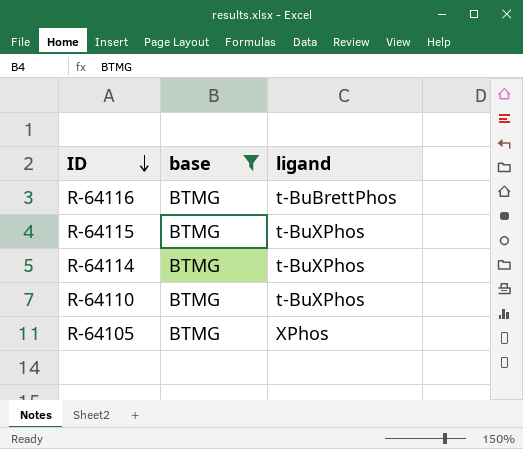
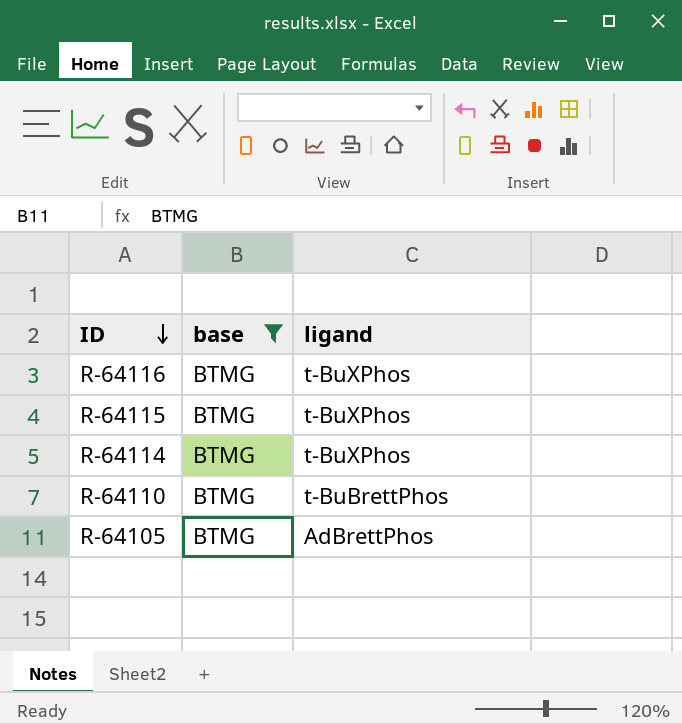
R-64116 | ligand: t-BuBrettPhos -> t-BuXPhos
R-64110 | ligand: t-BuXPhos -> t-BuBrettPhos
R-64105 | ligand: XPhos -> AdBrettPhos

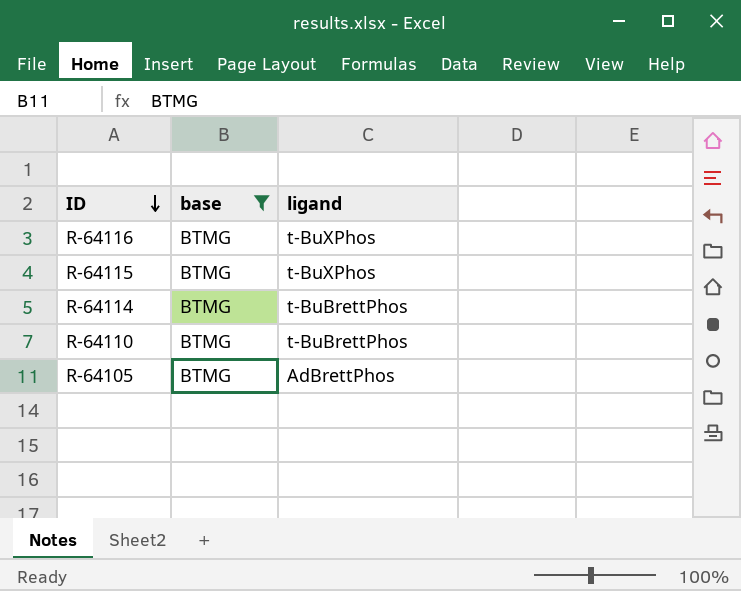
R-64114 | ligand: t-BuXPhos -> t-BuBrettPhos

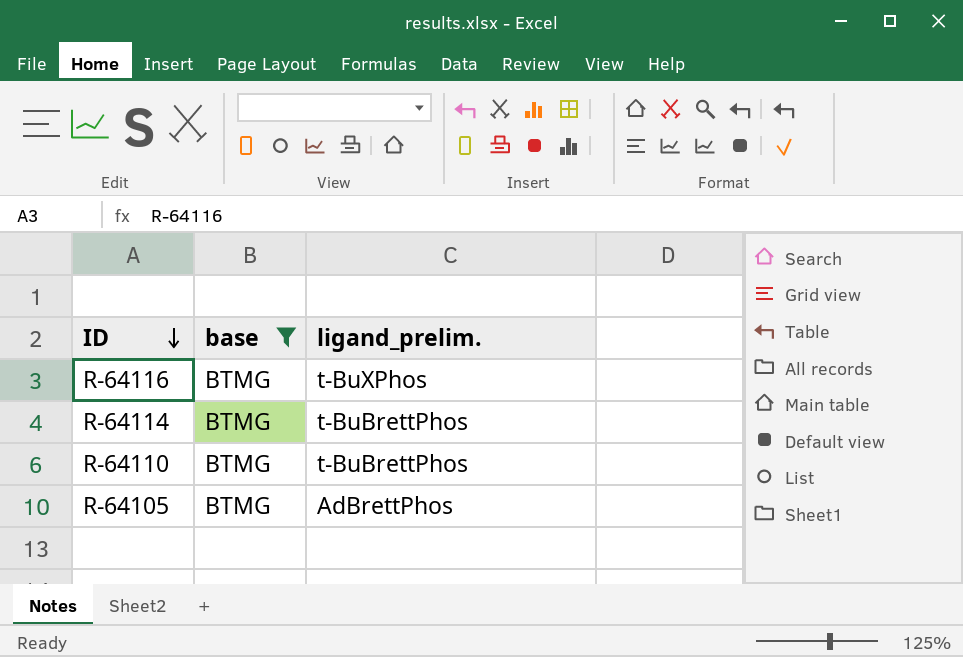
column name: ligand -> ligand_prelim.
row R-64115: BTMG | t-BuXPhos -> none

